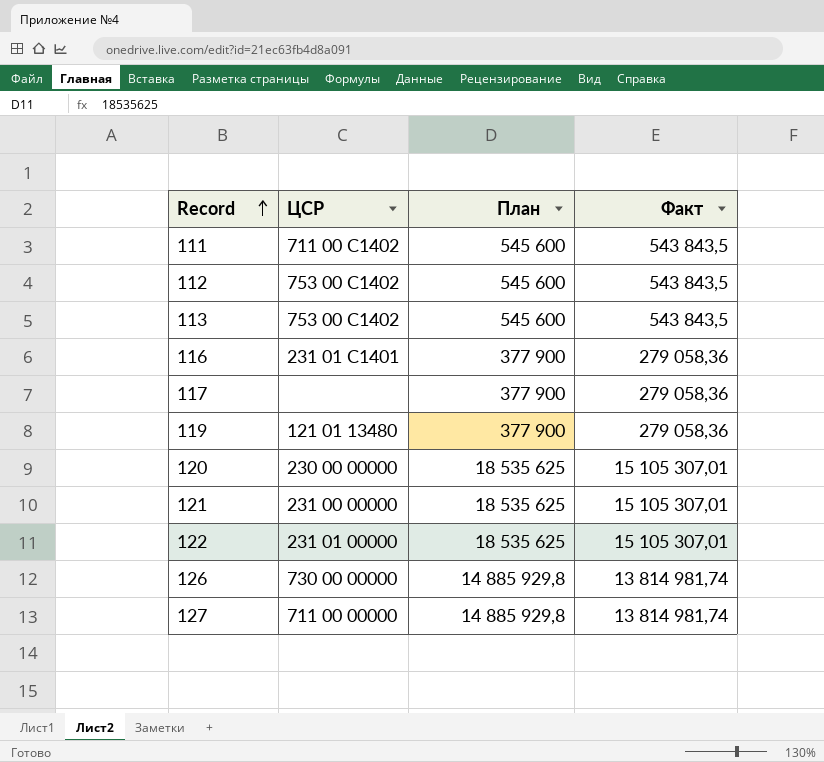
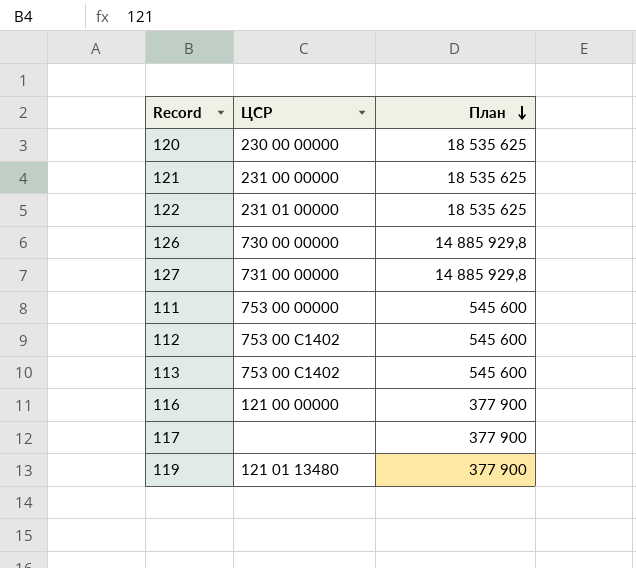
row order: Record ascending -> План descending
column Факт | position: 4 -> none
127 | ЦСР: 711 00 00000 -> 731 00 00000
111 | ЦСР: 711 00 С1402 -> 753 00 00000
116 | ЦСР: 231 01 С1401 -> 121 00 00000

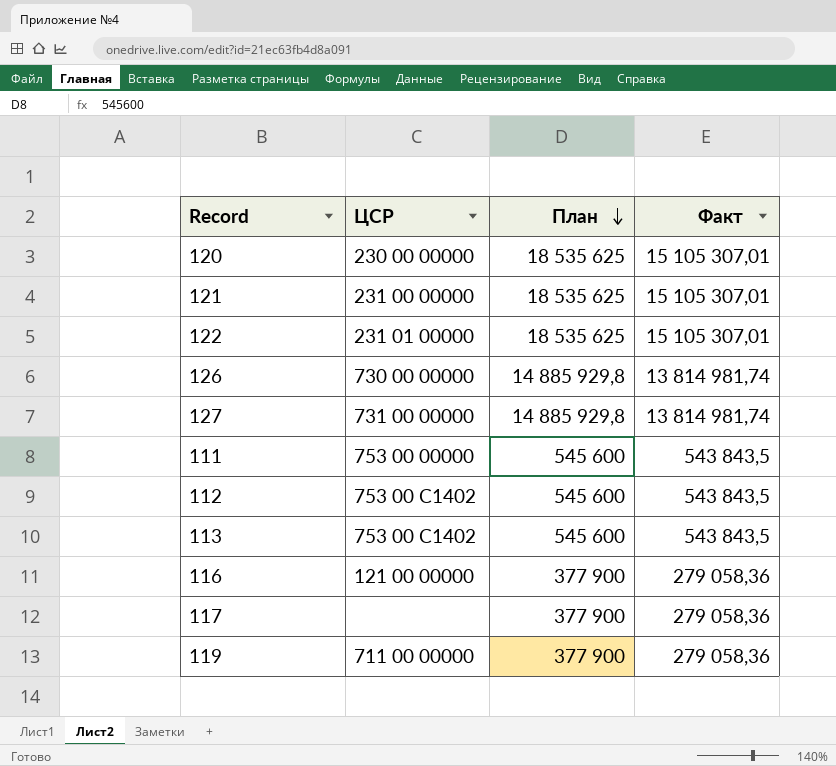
column Факт | position: none -> 4
119 | ЦСР: 121 01 13480 -> 711 00 00000

